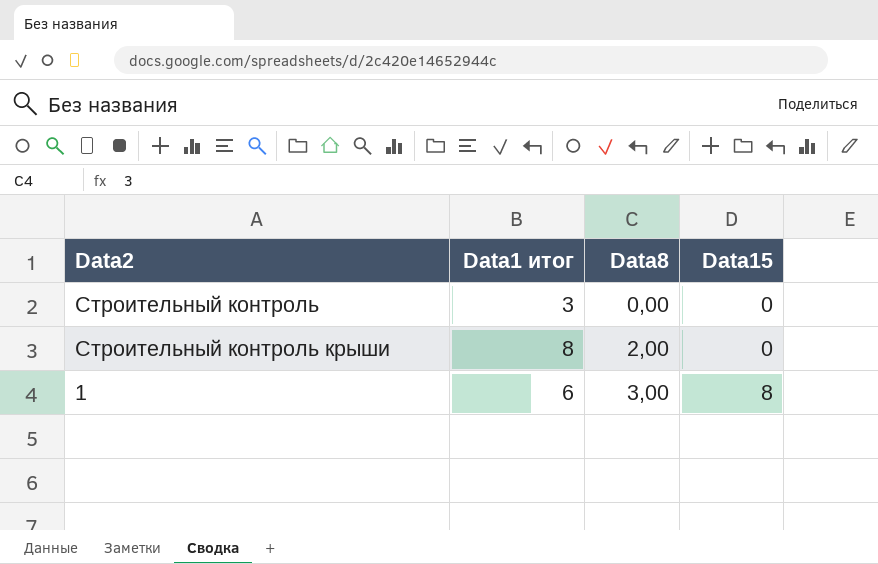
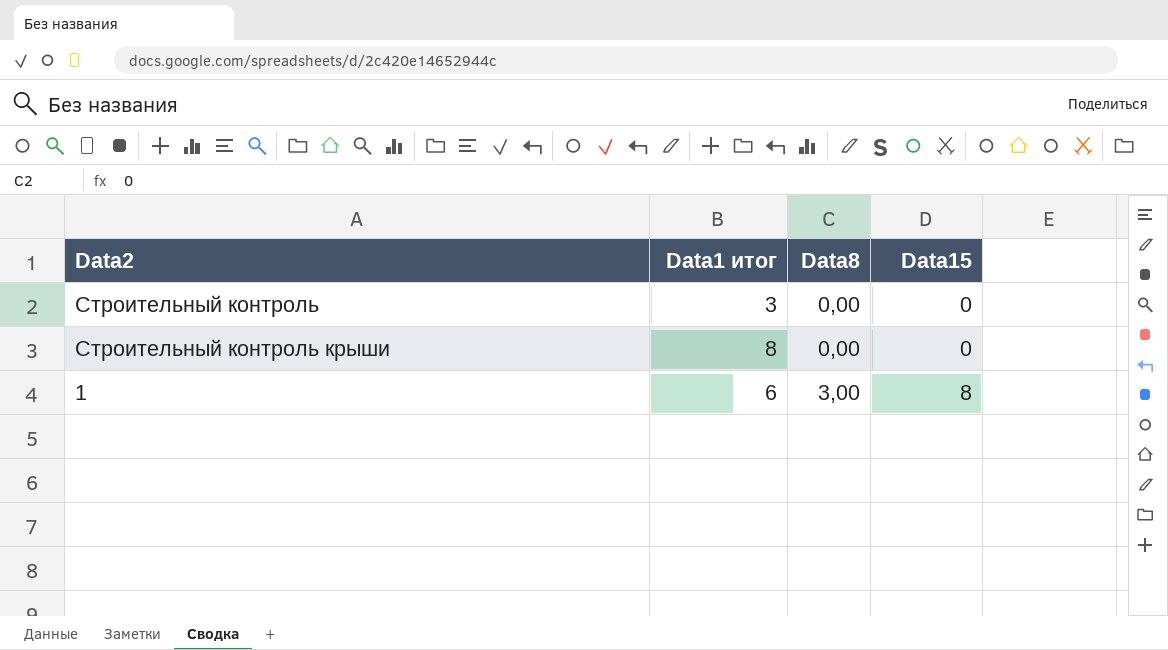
Строительный контроль крыши | Data8: 2,00 -> 0,00

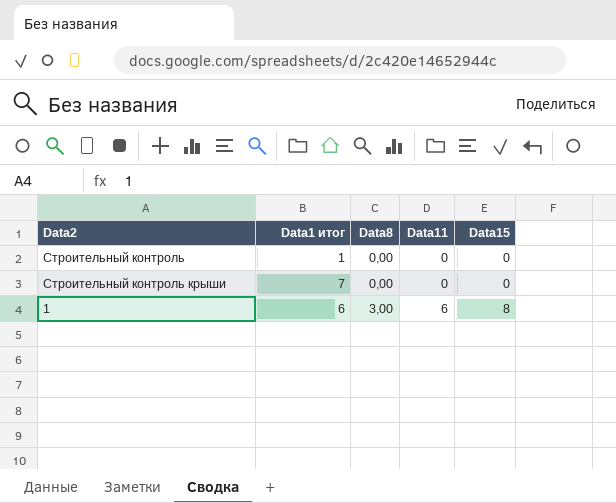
column Data11 | position: none -> 4
Строительный контроль | Data1 итог: 3 -> 1
Строительный контроль крыши | Data1 итог: 8 -> 7

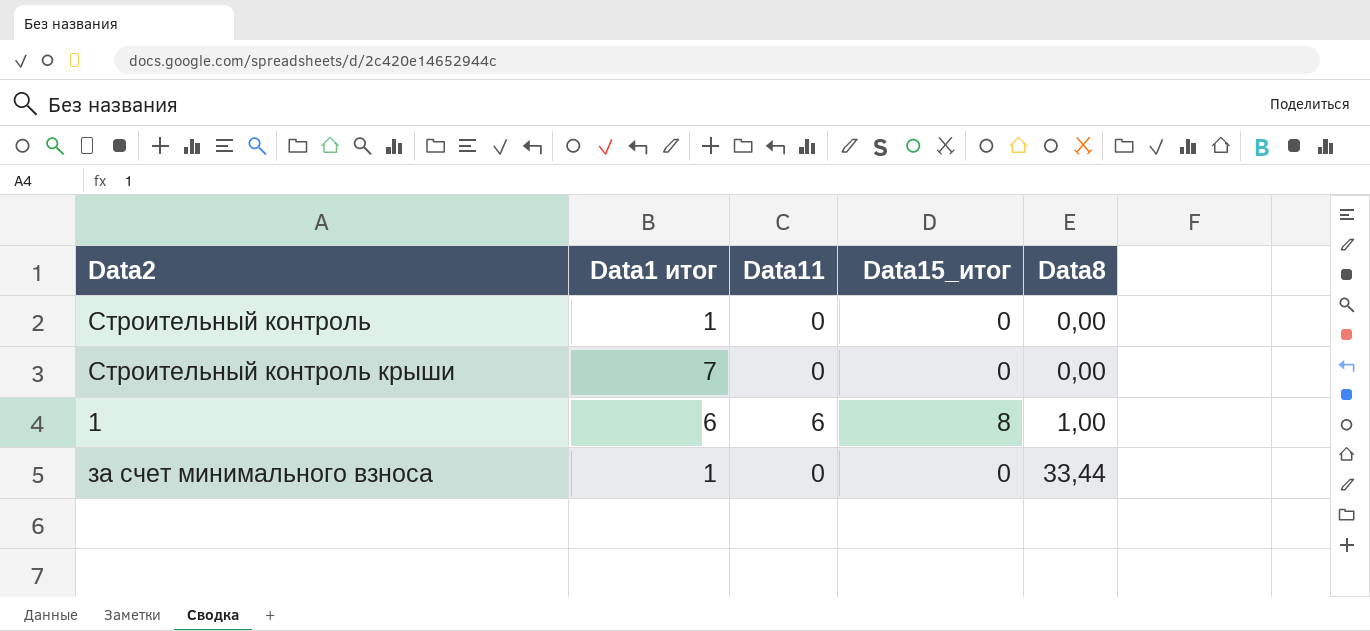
column name: Data15 -> Data15_итог
column Data8 | position: 3 -> 5
1 | Data8: 3,00 -> 1,00
row за счет минимального взноса: none -> 1 | 0 | 0 | 33,44

